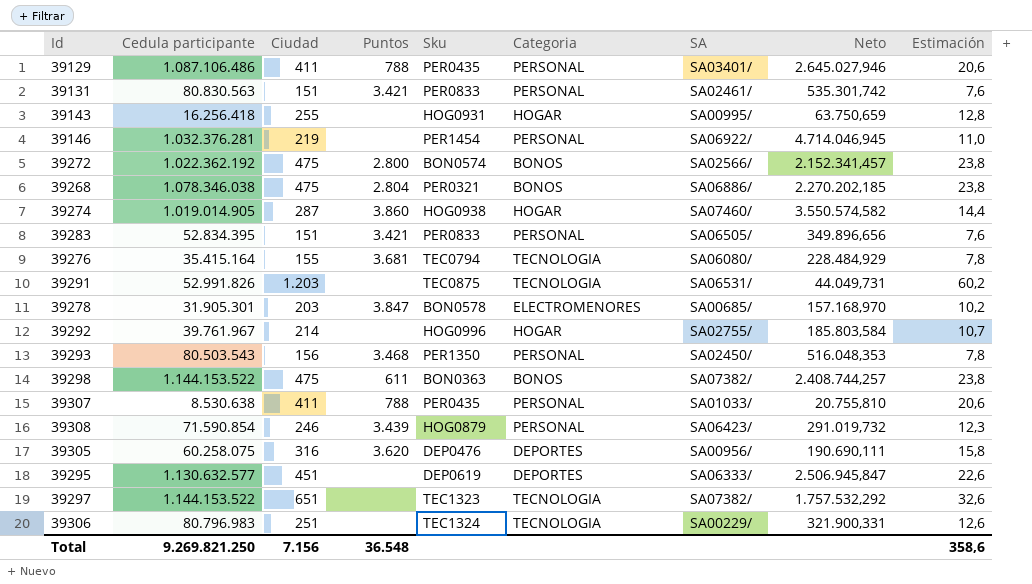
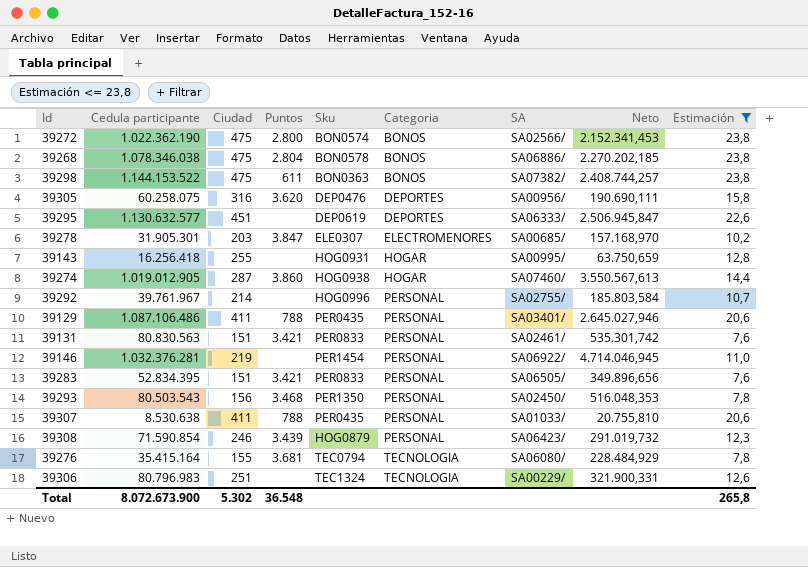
filter: none -> Estimación <= 23,8
row order: none -> Categoria ascending
39272 | Cedula participante: 1.022.362.192 -> 1.022.362.190
39272 | Neto: 2.152.341,457 -> 2.152.341,453
39268 | Sku: PER0321 -> BON0578
39278 | Sku: BON0578 -> ELE0307
39274 | Cedula participante: 1.019.014.905 -> 1.019.012.905
39274 | Neto: 3.550.574,582 -> 3.550.567,613
39292 | Categoria: HOGAR -> PERSONAL
Total | Cedula participante: 9.269.821.250 -> 8.072.673.900
Total | Ciudad: 7.156 -> 5.302
Total | Estimación: 358,6 -> 265,8

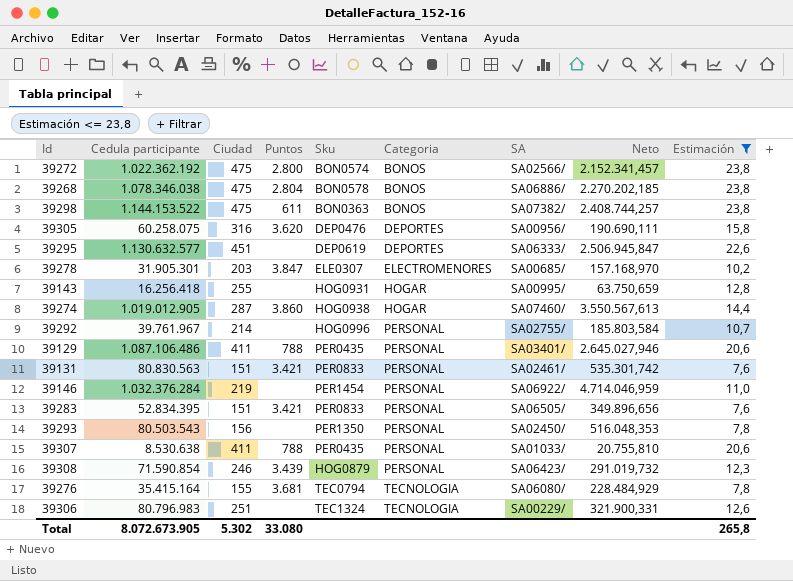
39272 | Cedula participante: 1.022.362.190 -> 1.022.362.192
39272 | Neto: 2.152.341,453 -> 2.152.341,457
39146 | Cedula participante: 1.032.376.281 -> 1.032.376.284
39146 | Neto: 4.714.046,945 -> 4.714.046,959
39293 | Puntos: 3.468 -> none
Total | Cedula participante: 8.072.673.900 -> 8.072.673.905
Total | Puntos: 36.548 -> 33.080

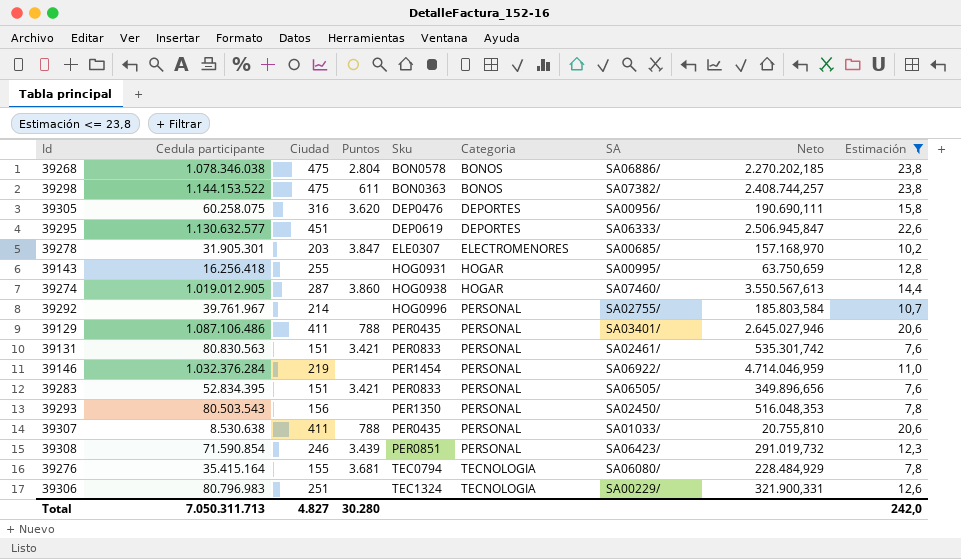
row 39272: 1.022.362.192 | 475 | 2.800 | BON0574 | BONOS | SA02566/ | 2.152.341,457 | 23,8 -> none
39308 | Sku: HOG0879 -> PER0851
Total | Cedula participante: 8.072.673.905 -> 7.050.311.713
Total | Ciudad: 5.302 -> 4.827
Total | Puntos: 33.080 -> 30.280
Total | Estimación: 265,8 -> 242,0

